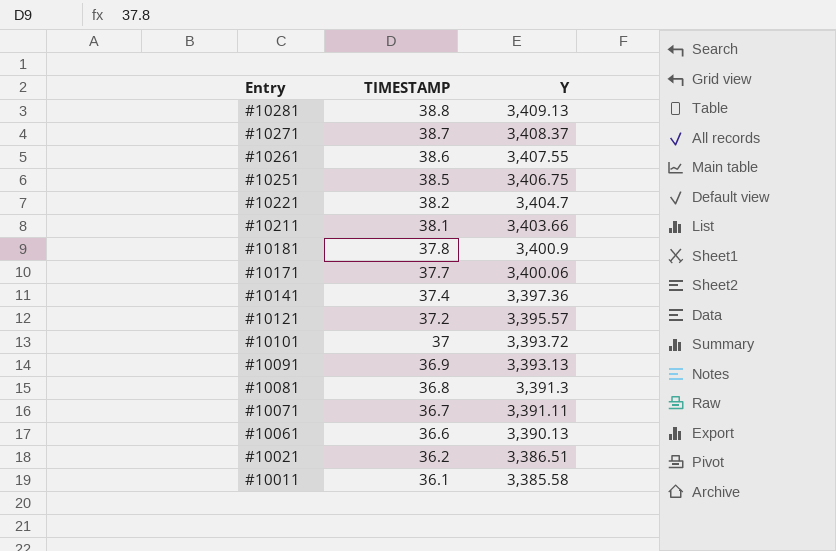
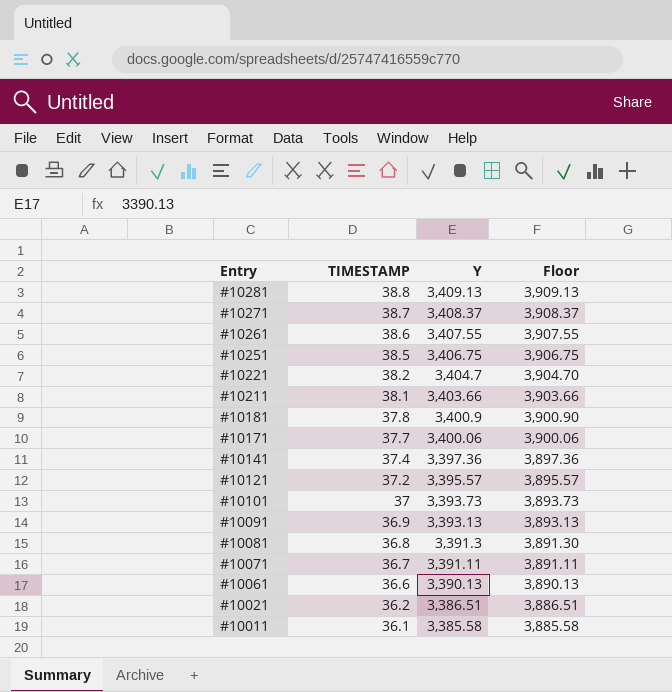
column Floor | formula: none -> [Y] + 500
#10101 | Y: 3,393.72 -> 3,393.73

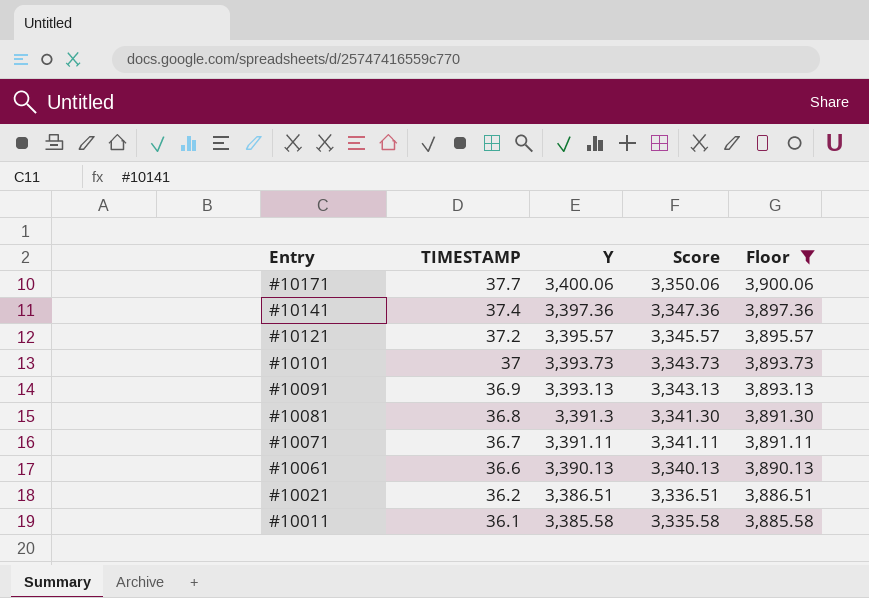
filter: none -> Floor <= 3,900.06
column Score | formula: none -> [Y] - 50

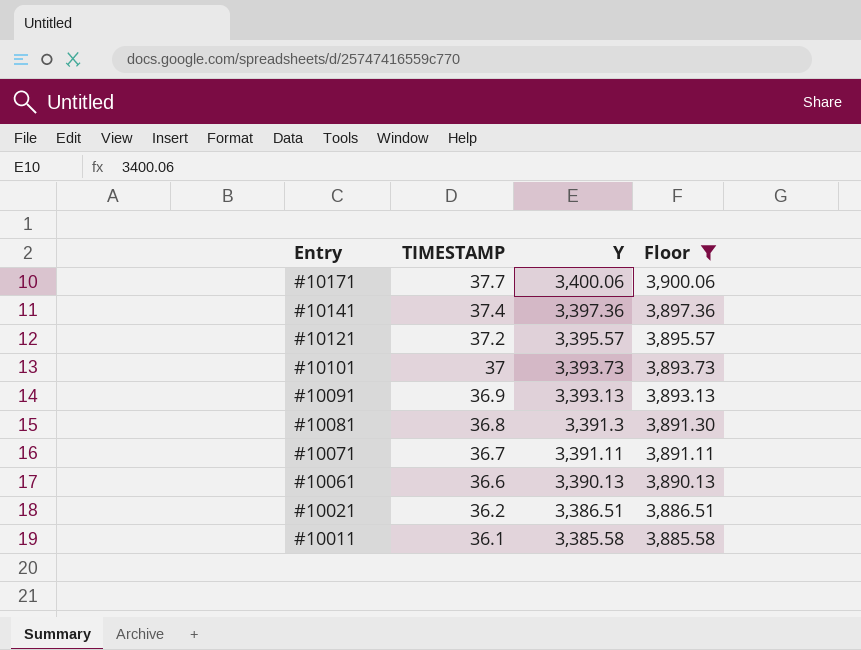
column Score | formula: [Y] - 50 -> none

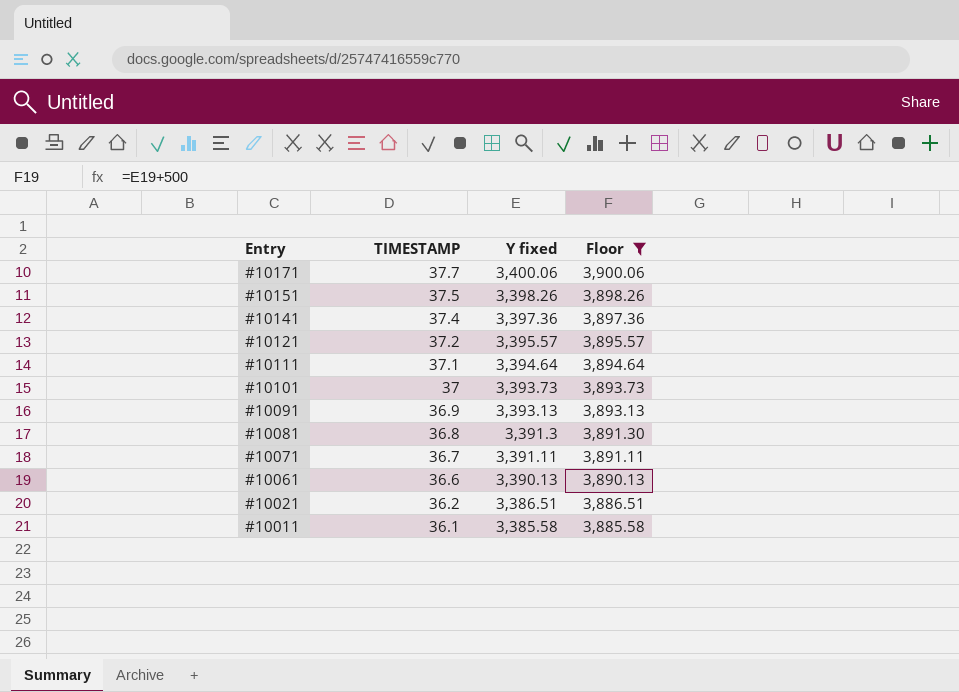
column name: Y -> Y fixed
row #10151: none -> 37.5 | 3,398.26 | 3,898.26
row #10111: none -> 37.1 | 3,394.64 | 3,894.64

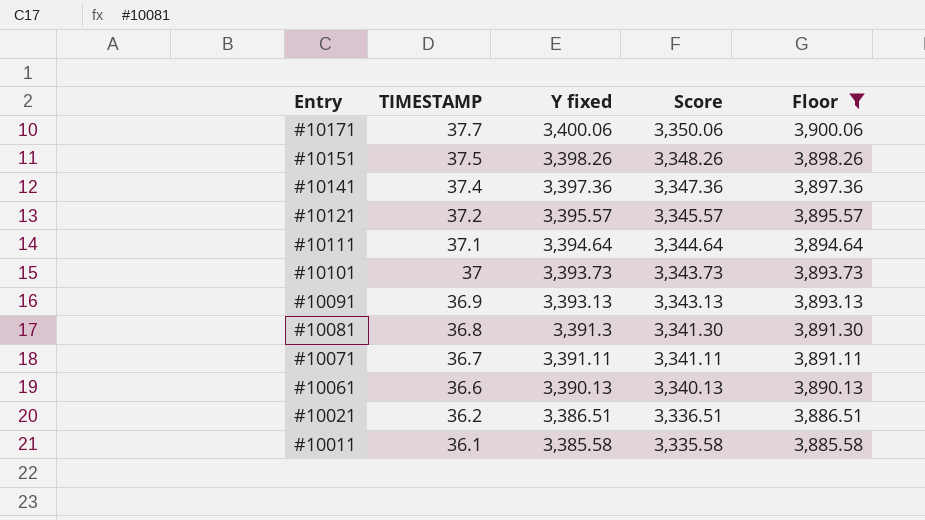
column Score | formula: none -> [Y fixed] - 50

